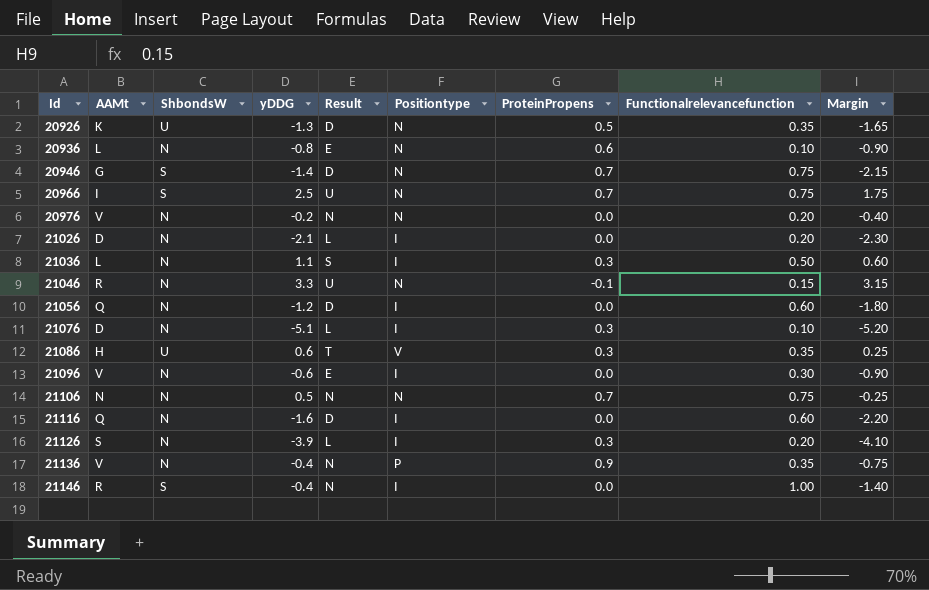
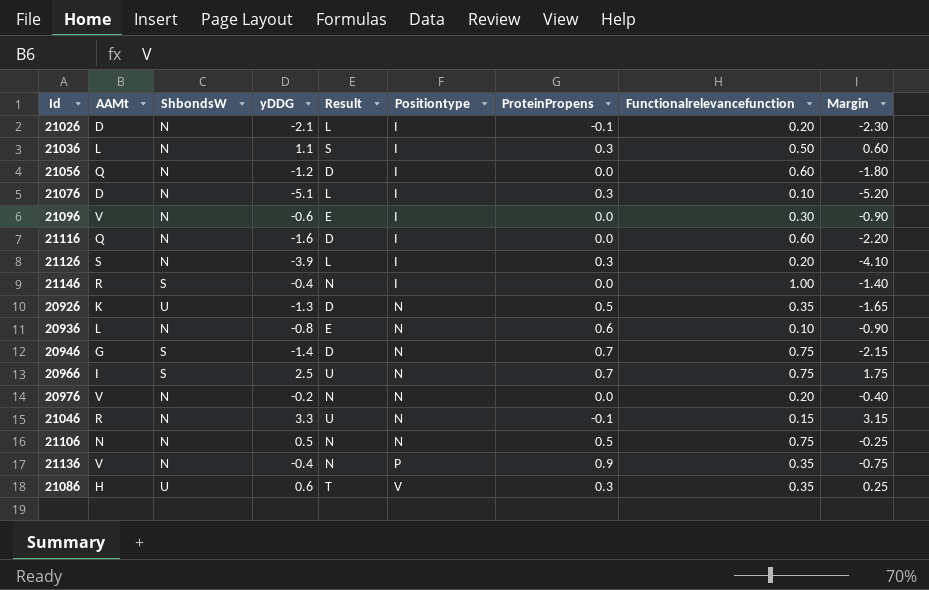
row order: Id ascending -> Positiontype ascending
21026 | ProteinPropens: 0.0 -> -0.1
21106 | ProteinPropens: 0.7 -> 0.5

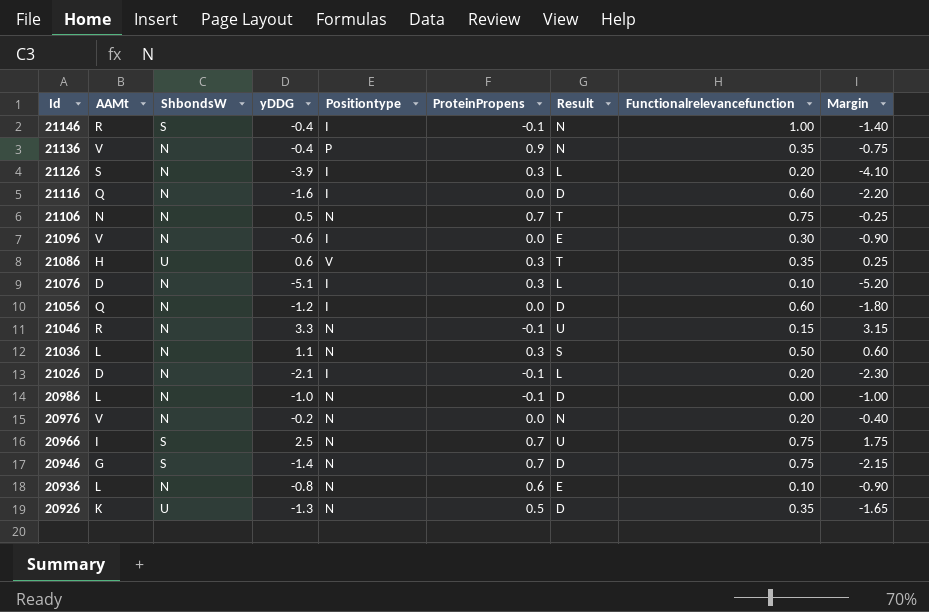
row order: Positiontype ascending -> Id descending
column Result | position: 5 -> 7
21146 | ProteinPropens: 0.0 -> -0.1
21106 | ProteinPropens: 0.5 -> 0.7
21106 | Result: N -> T
21036 | Positiontype: I -> N
row 20986: none -> L | N | -1.0 | N | -0.1 | D | 0.00 | -1.00

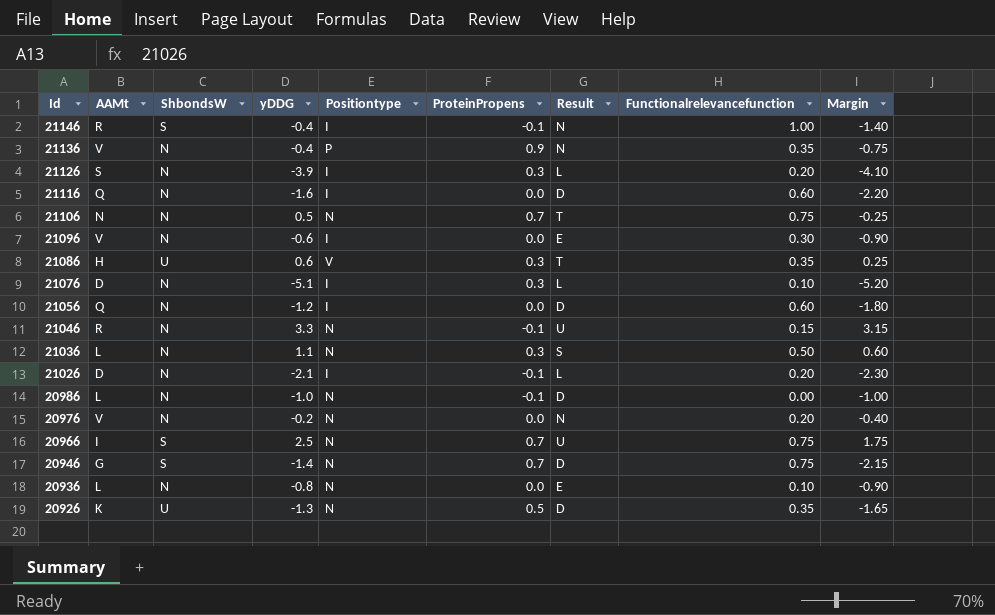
20936 | ProteinPropens: 0.6 -> 0.0

